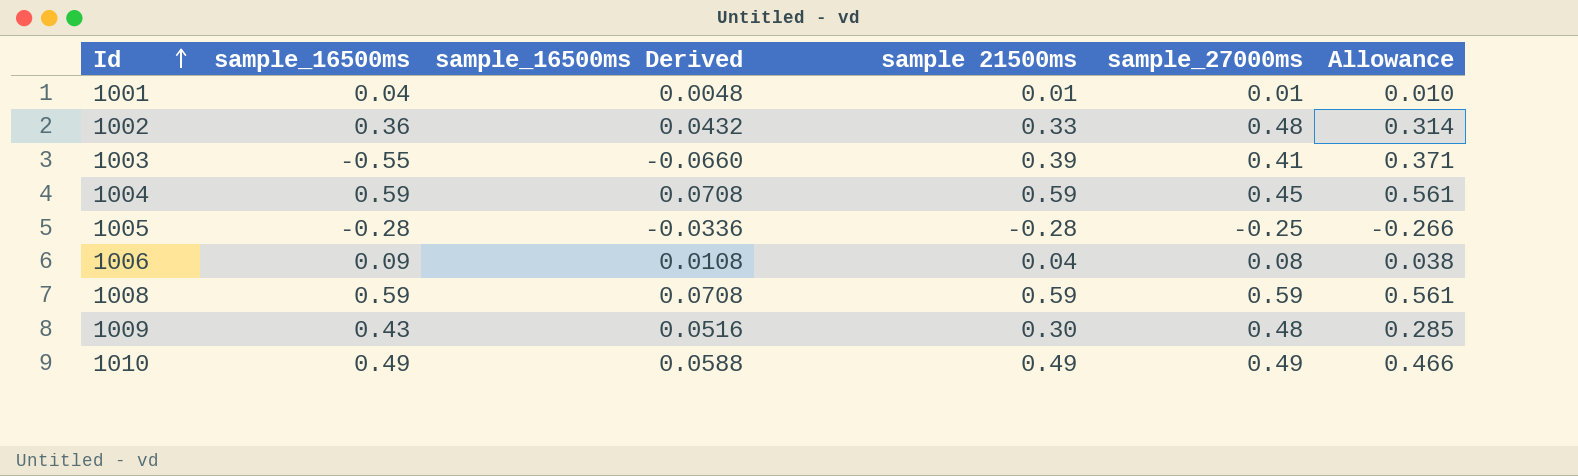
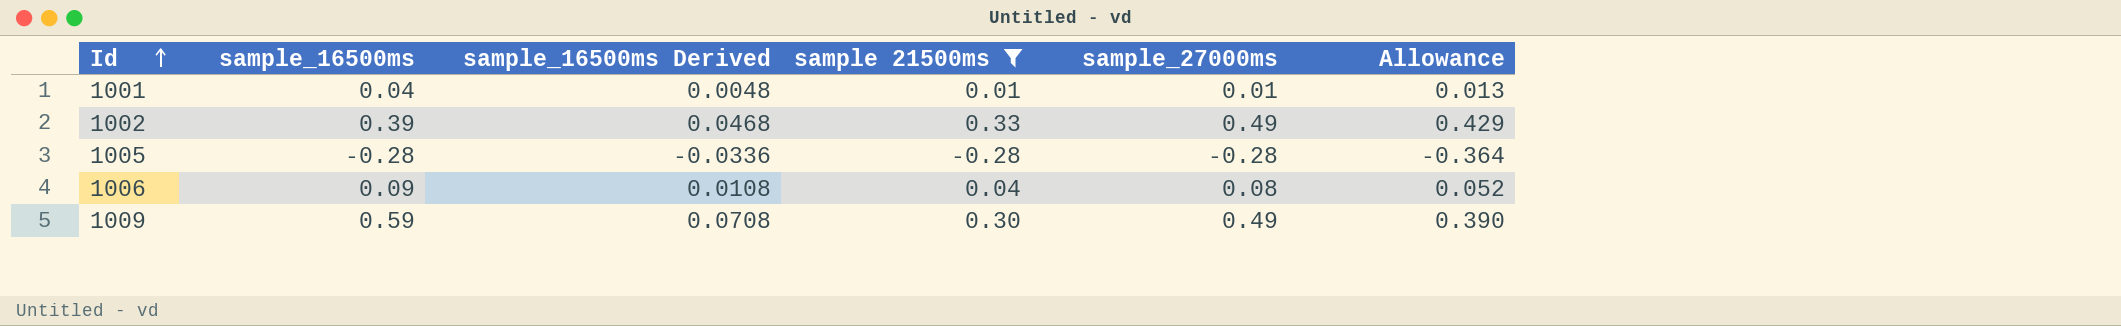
filter: none -> sample 21500ms <= 0.33
column Allowance | formula: [sample 21500ms] * 0.95 -> [sample 21500ms] * 1.3
1002 | sample_16500ms: 0.36 -> 0.39
1002 | sample_16500ms Derived: 0.0432 -> 0.0468
1002 | sample_27000ms: 0.48 -> 0.49
1005 | sample_27000ms: -0.25 -> -0.28
1009 | sample_16500ms: 0.43 -> 0.59
1009 | sample_16500ms Derived: 0.0516 -> 0.0708
1009 | sample_27000ms: 0.48 -> 0.49

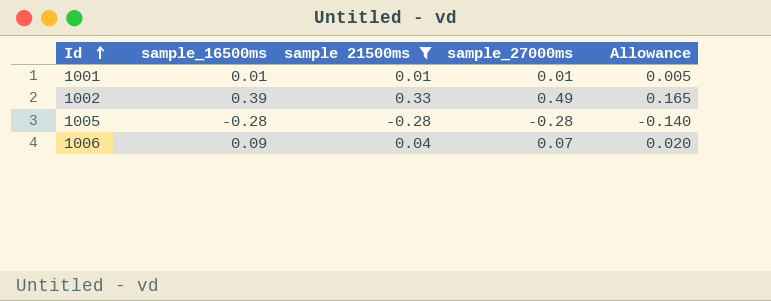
column sample_16500ms Derived | formula: [sample_16500ms] * 0.12 -> none
column Allowance | formula: [sample 21500ms] * 1.3 -> [sample 21500ms] * 0.5
row 1009: 0.59 | 0.0708 | 0.30 | 0.49 | 0.390 -> none
1001 | sample_16500ms: 0.04 -> 0.01
1006 | sample_27000ms: 0.08 -> 0.07

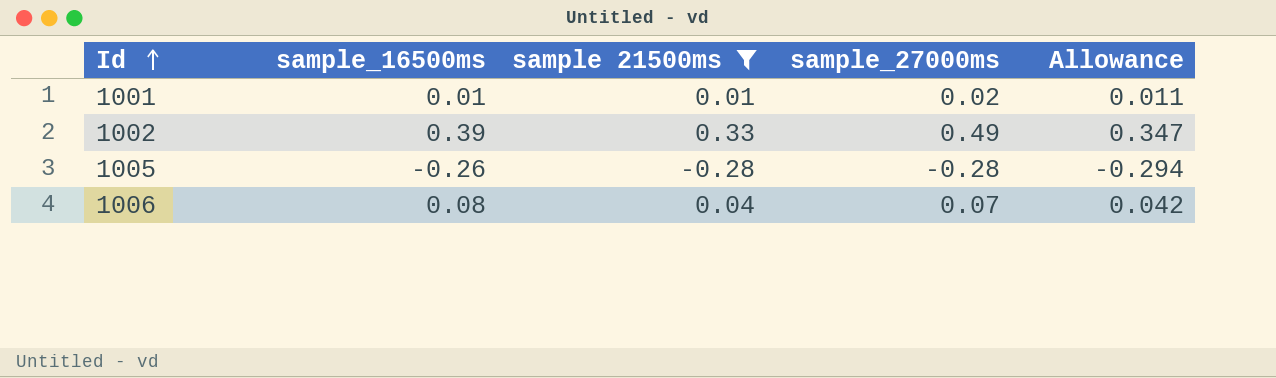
column Allowance | formula: [sample 21500ms] * 0.5 -> [sample 21500ms] * 1.05
1001 | sample_27000ms: 0.01 -> 0.02
1005 | sample_16500ms: -0.28 -> -0.26
1006 | sample_16500ms: 0.09 -> 0.08

